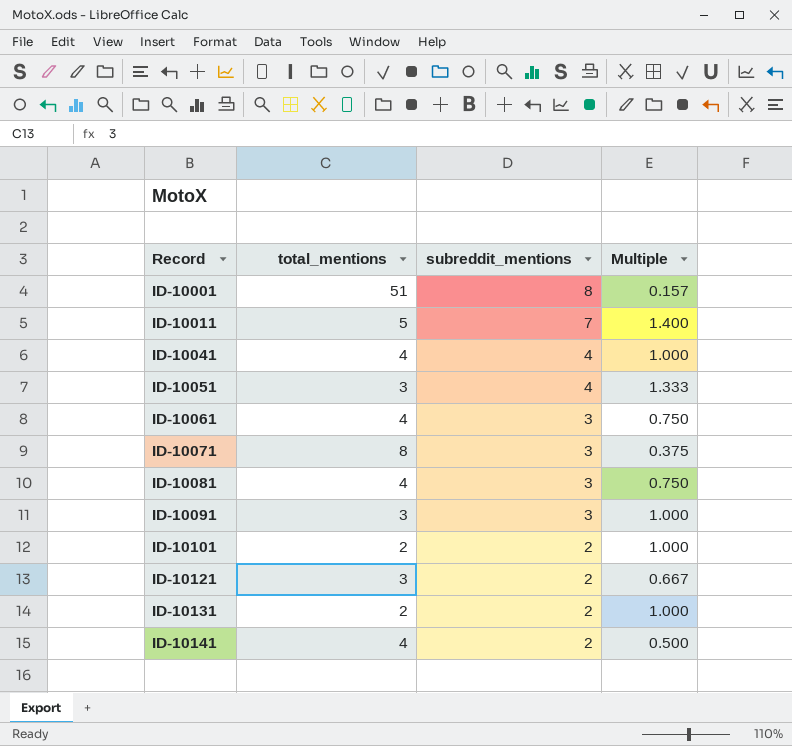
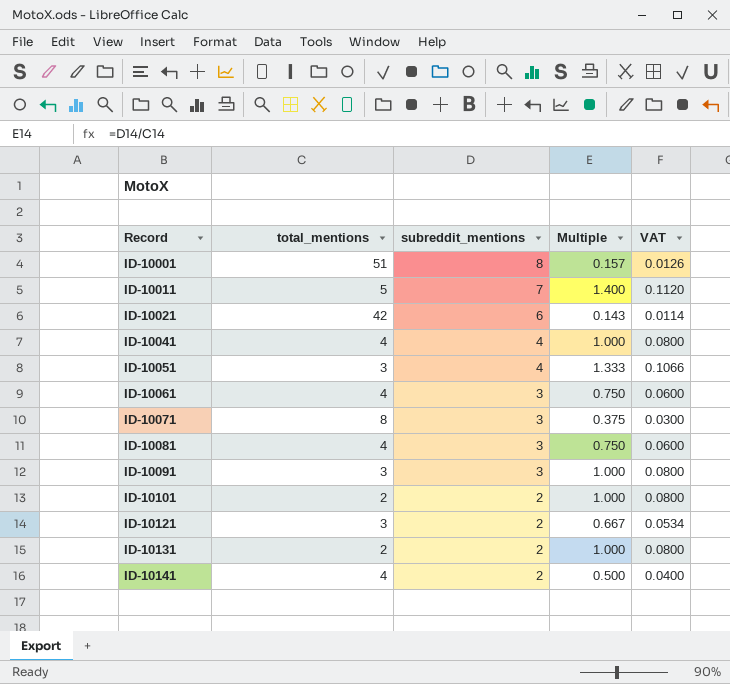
column VAT | formula: none -> [Multiple] * 0.08
row ID-10021: none -> 42 | 6 | 0.143 | 0.0114

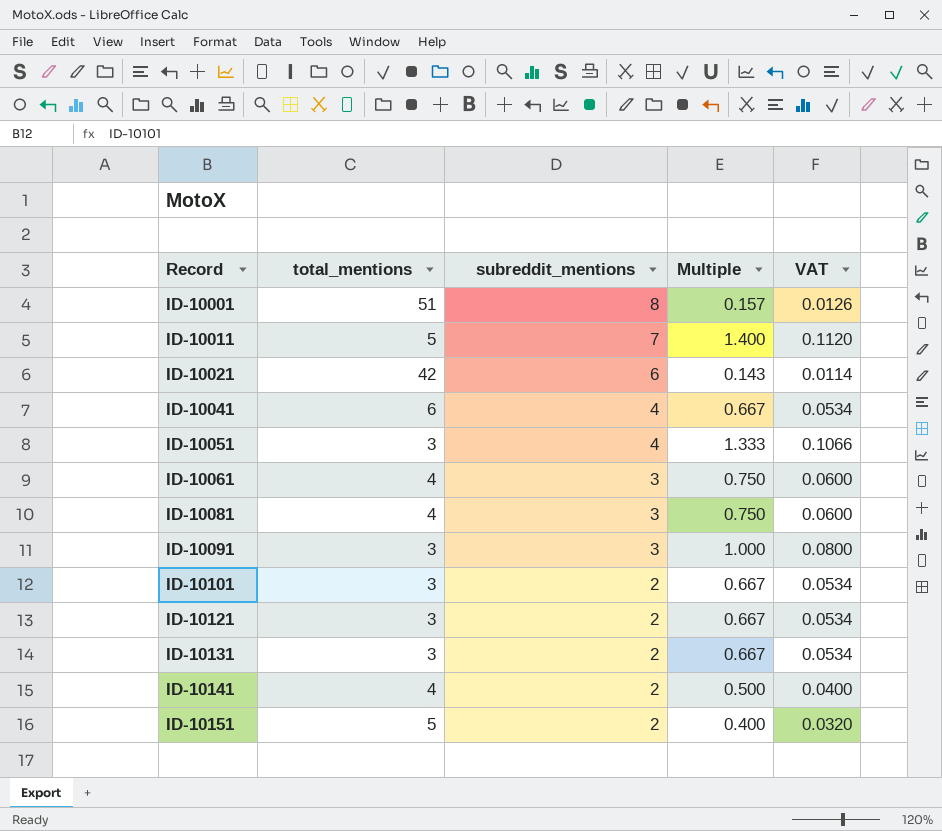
row ID-10071: 8 | 3 | 0.375 | 0.0300 -> none
ID-10041 | total_mentions: 4 -> 6
ID-10041 | Multiple: 1.000 -> 0.667
ID-10041 | VAT: 0.0800 -> 0.0534
ID-10101 | total_mentions: 2 -> 3
ID-10101 | Multiple: 1.000 -> 0.667
ID-10101 | VAT: 0.0800 -> 0.0534
ID-10131 | total_mentions: 2 -> 3
ID-10131 | Multiple: 1.000 -> 0.667
ID-10131 | VAT: 0.0800 -> 0.0534
row ID-10151: none -> 5 | 2 | 0.400 | 0.0320

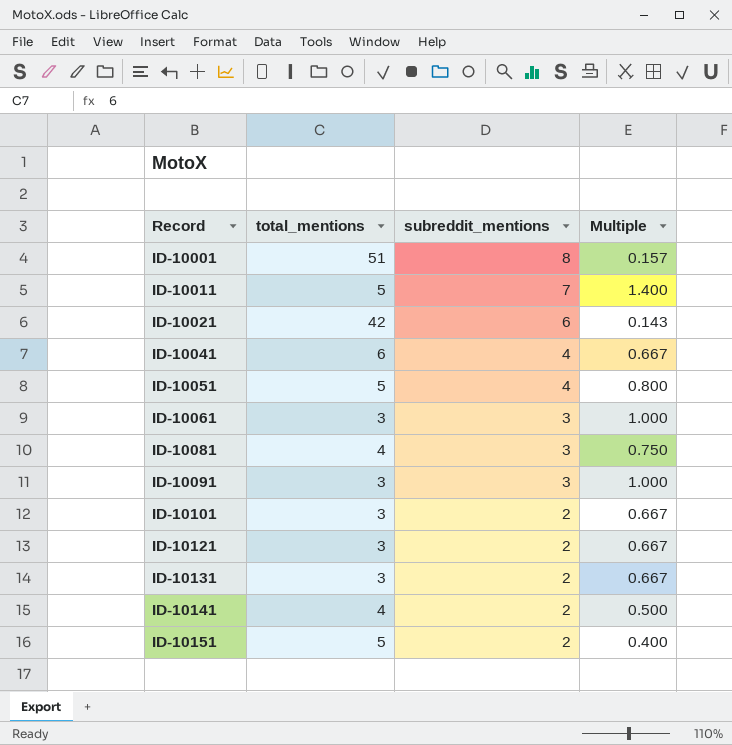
column VAT | formula: [Multiple] * 0.08 -> none
ID-10051 | total_mentions: 3 -> 5
ID-10051 | Multiple: 1.333 -> 0.800
ID-10061 | total_mentions: 4 -> 3
ID-10061 | Multiple: 0.750 -> 1.000

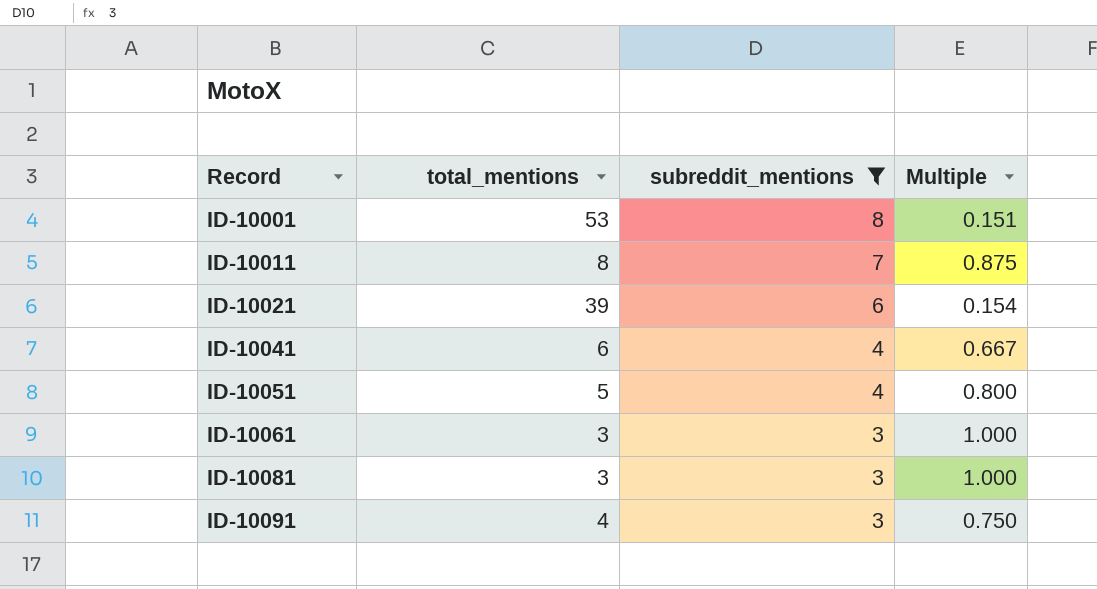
filter: none -> subreddit_mentions != 2
ID-10001 | total_mentions: 51 -> 53
ID-10001 | Multiple: 0.157 -> 0.151
ID-10011 | total_mentions: 5 -> 8
ID-10011 | Multiple: 1.400 -> 0.875
ID-10021 | total_mentions: 42 -> 39
ID-10021 | Multiple: 0.143 -> 0.154
ID-10081 | total_mentions: 4 -> 3
ID-10081 | Multiple: 0.750 -> 1.000
ID-10091 | total_mentions: 3 -> 4
ID-10091 | Multiple: 1.000 -> 0.750

